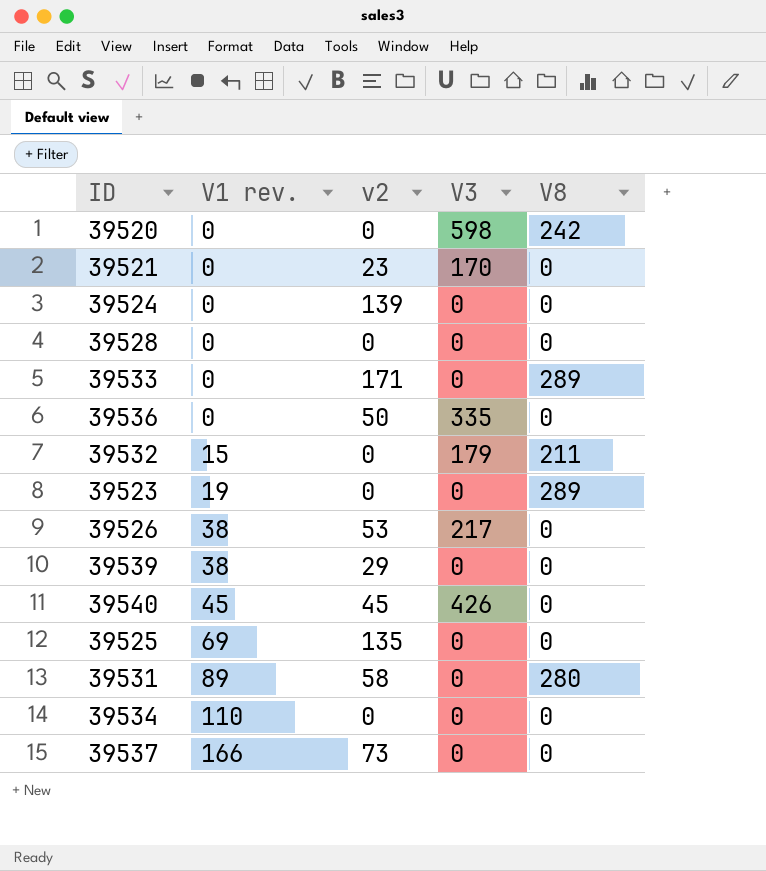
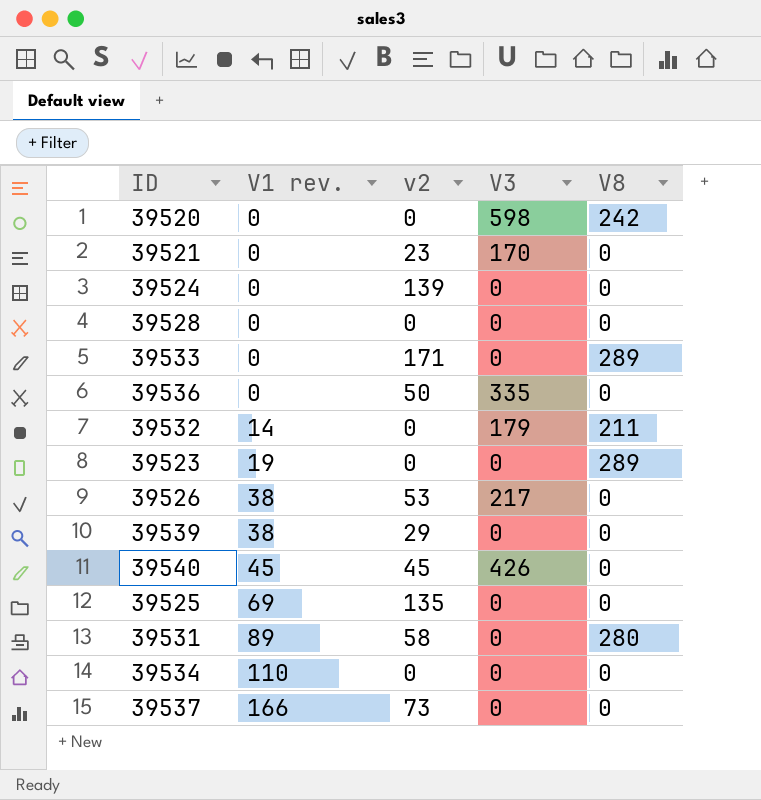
39532 | V1 rev.: 15 -> 14

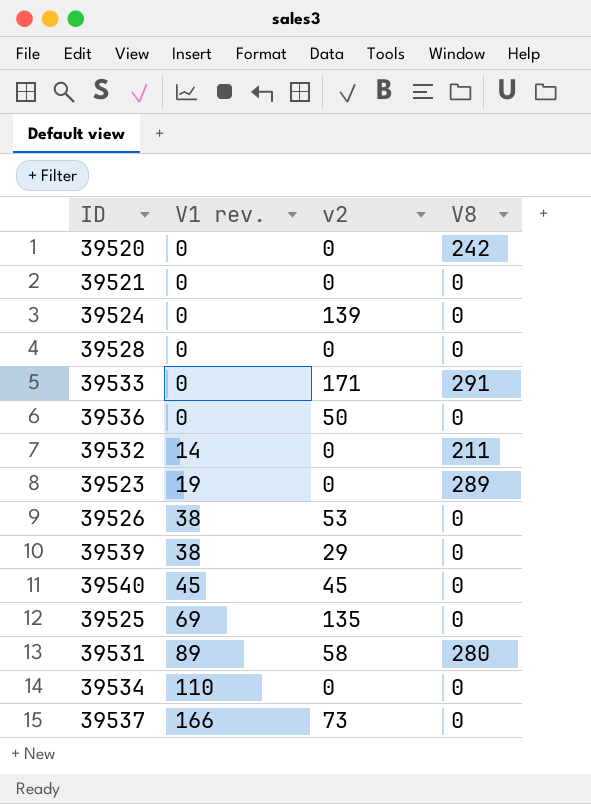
column V3 | position: 4 -> none
39521 | v2: 23 -> 0
39533 | V8: 289 -> 291

